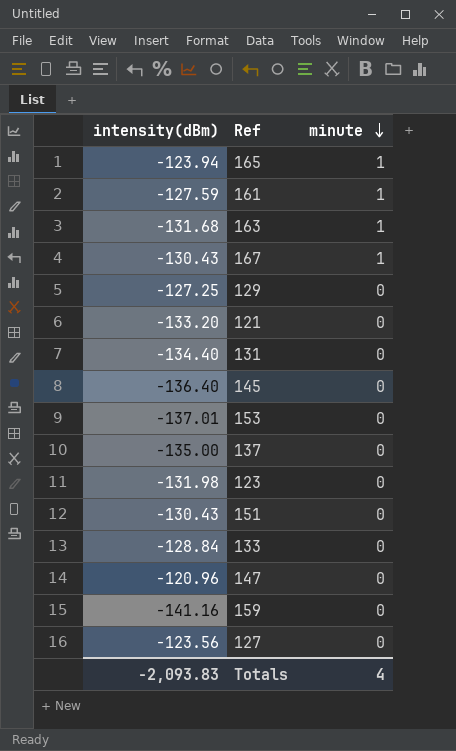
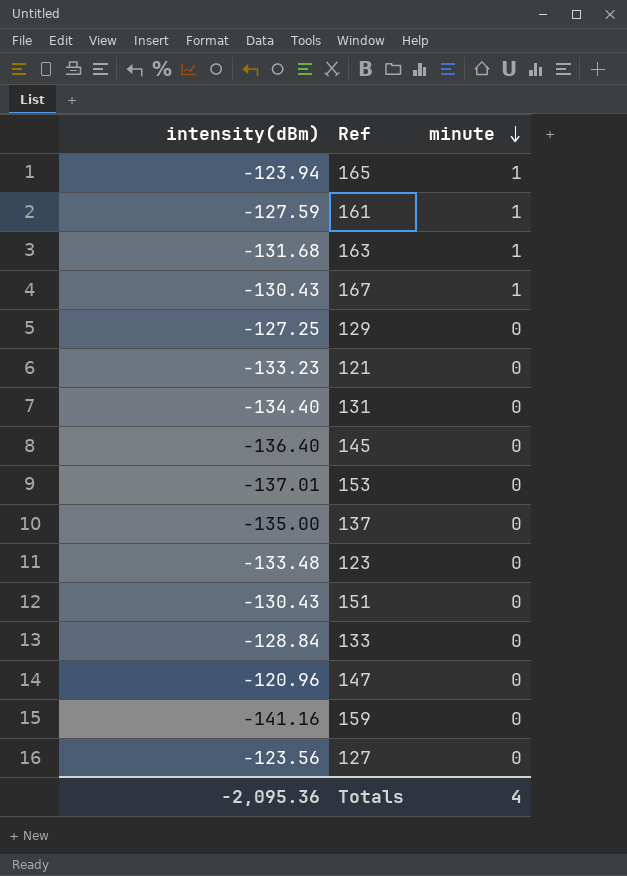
121 | intensity(dBm): -133.20 -> -133.23
123 | intensity(dBm): -131.98 -> -133.48
Totals | intensity(dBm): -2,093.83 -> -2,095.36

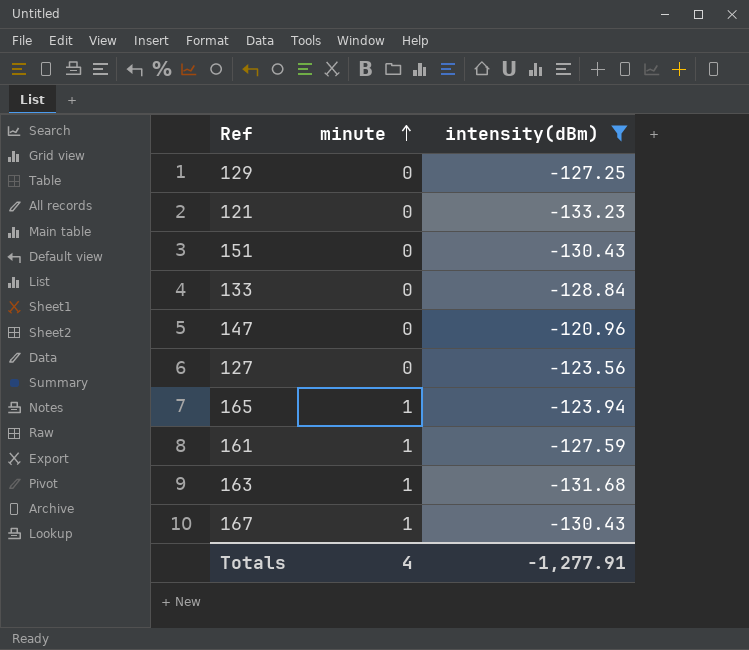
filter: none -> intensity(dBm) >= -133.23
row order: minute descending -> minute ascending
column intensity(dBm) | position: 1 -> 3
Totals | intensity(dBm): -2,095.36 -> -1,277.91

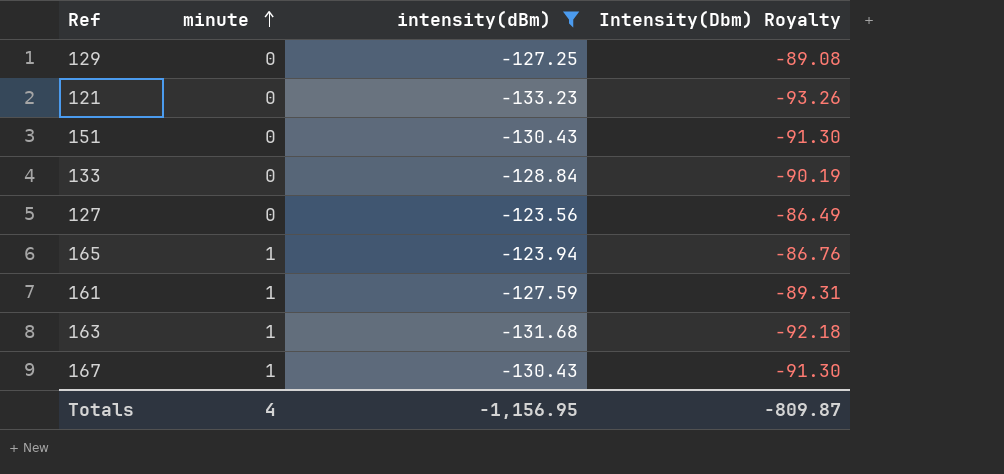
column Intensity(Dbm) Royalty | formula: none -> [intensity(dBm)] * 0.7
row 147: 0 | -120.96 -> none
Totals | intensity(dBm): -1,277.91 -> -1,156.95

